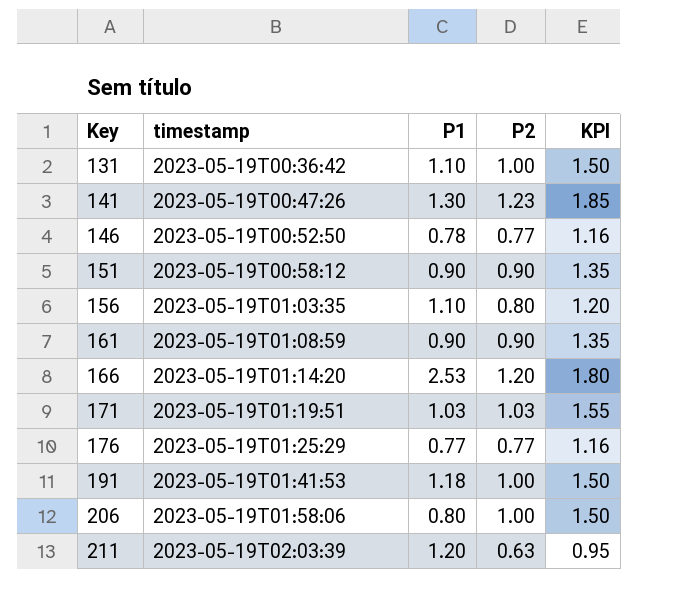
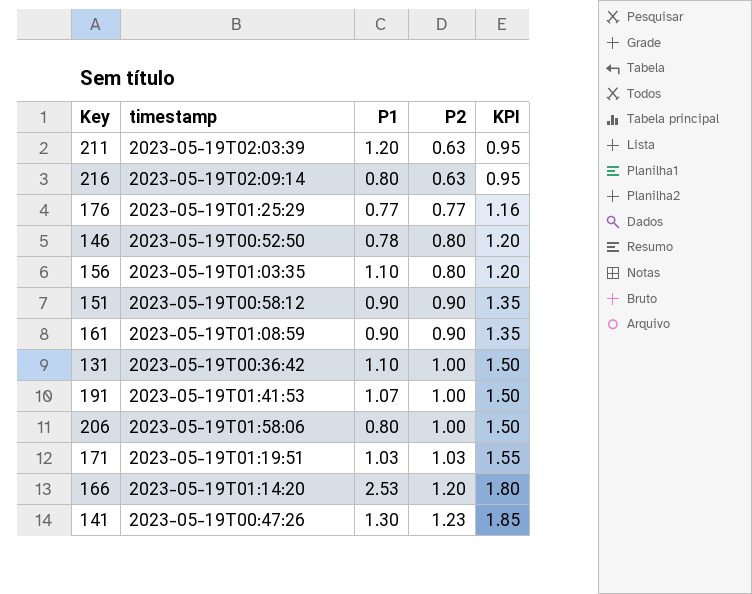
row order: Key ascending -> P2 ascending
row 216: none -> 2023-05-19T02:09:14 | 0.80 | 0.63 | 0.95
146 | P2: 0.77 -> 0.80
146 | KPI: 1.16 -> 1.20
191 | P1: 1.18 -> 1.07

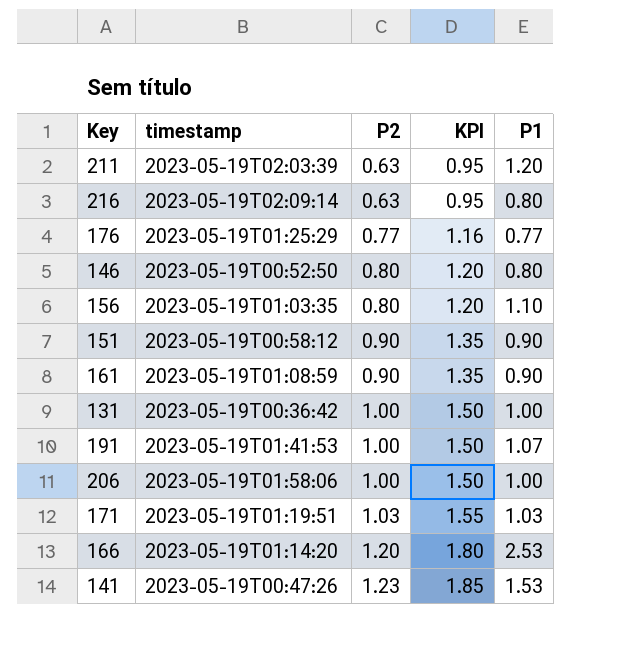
column P1 | position: 3 -> 5
146 | P1: 0.78 -> 0.80
131 | P1: 1.10 -> 1.00
206 | P1: 0.80 -> 1.00
141 | P1: 1.30 -> 1.53

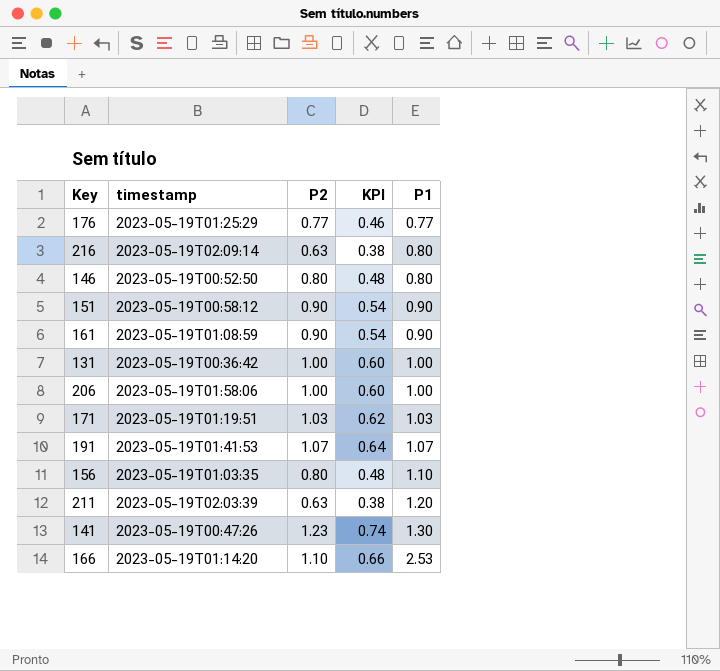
row order: P2 ascending -> P1 ascending
column KPI | formula: [P2] * 1.5 -> [P2] * 0.6
191 | P2: 1.00 -> 1.07
141 | P1: 1.53 -> 1.30
166 | P2: 1.20 -> 1.10

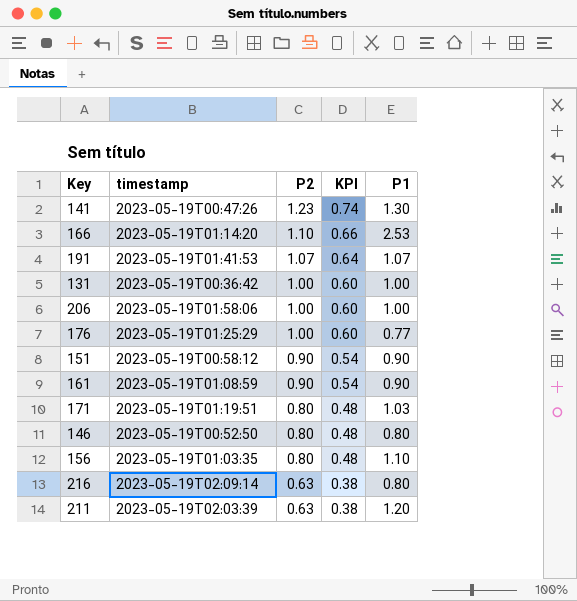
row order: P1 ascending -> P2 descending
176 | P2: 0.77 -> 1.00
176 | KPI: 0.46 -> 0.60
171 | P2: 1.03 -> 0.80
171 | KPI: 0.62 -> 0.48

